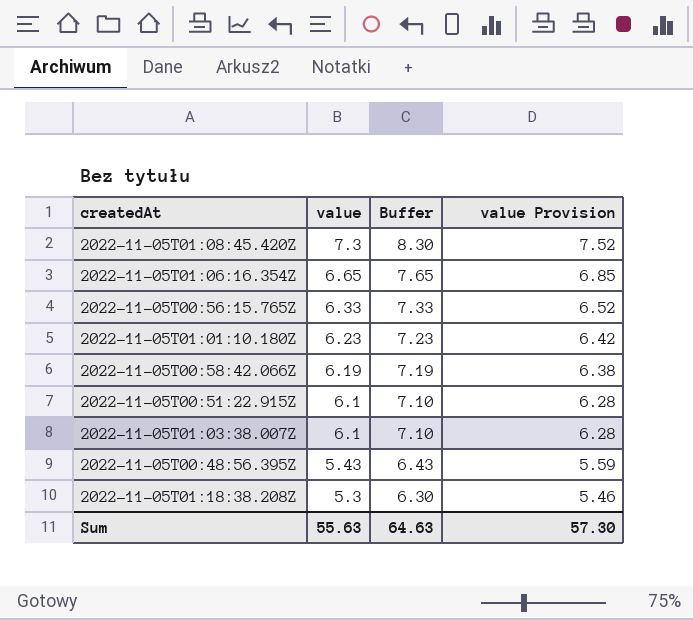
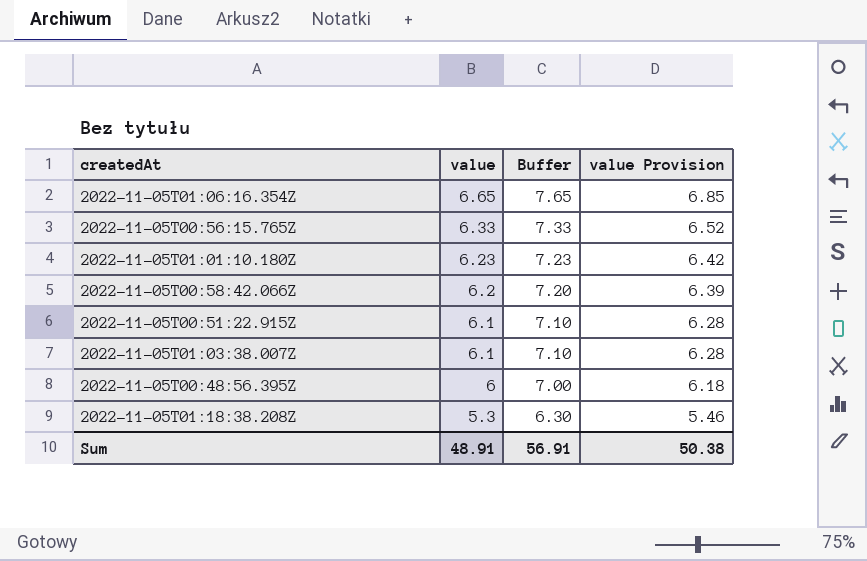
row 2022-11-05T01:08:45.420Z: 7.3 | 8.30 | 7.52 -> none
2022-11-05T00:58:42.066Z | value: 6.19 -> 6.2
2022-11-05T00:58:42.066Z | Buffer: 7.19 -> 7.20
2022-11-05T00:58:42.066Z | value Provision: 6.38 -> 6.39
2022-11-05T00:48:56.395Z | value: 5.43 -> 6
2022-11-05T00:48:56.395Z | Buffer: 6.43 -> 7.00
2022-11-05T00:48:56.395Z | value Provision: 5.59 -> 6.18
Sum | value: 55.63 -> 48.91
Sum | Buffer: 64.63 -> 56.91
Sum | value Provision: 57.30 -> 50.38

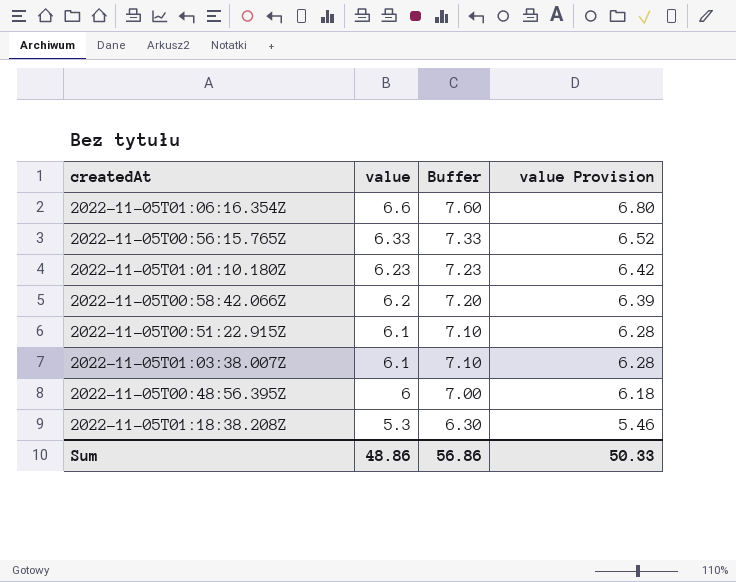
2022-11-05T01:06:16.354Z | value: 6.65 -> 6.6
2022-11-05T01:06:16.354Z | Buffer: 7.65 -> 7.60
2022-11-05T01:06:16.354Z | value Provision: 6.85 -> 6.80
Sum | value: 48.91 -> 48.86
Sum | Buffer: 56.91 -> 56.86
Sum | value Provision: 50.38 -> 50.33

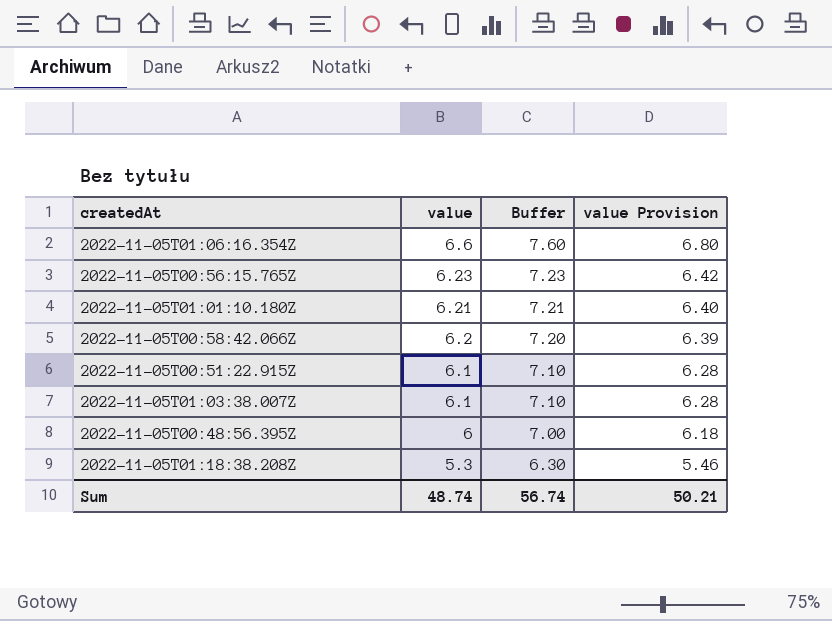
2022-11-05T00:56:15.765Z | value: 6.33 -> 6.23
2022-11-05T00:56:15.765Z | Buffer: 7.33 -> 7.23
2022-11-05T00:56:15.765Z | value Provision: 6.52 -> 6.42
2022-11-05T01:01:10.180Z | value: 6.23 -> 6.21
2022-11-05T01:01:10.180Z | Buffer: 7.23 -> 7.21
2022-11-05T01:01:10.180Z | value Provision: 6.42 -> 6.40
Sum | value: 48.86 -> 48.74
Sum | Buffer: 56.86 -> 56.74
Sum | value Provision: 50.33 -> 50.21

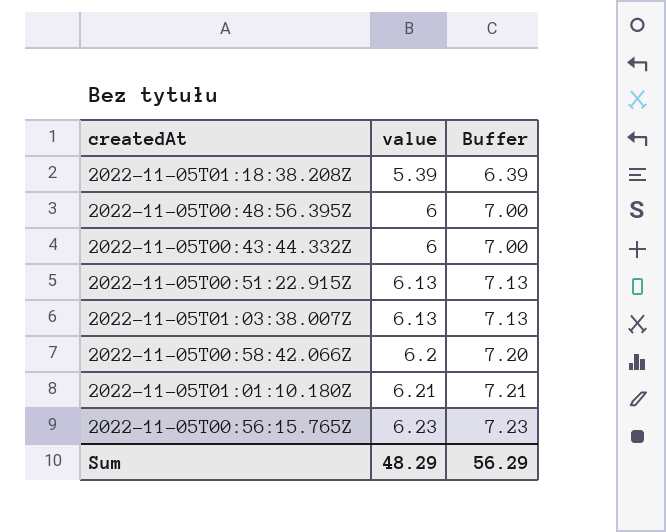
row order: value descending -> value ascending
column value Provision | formula: [value] * 1.03 -> none
row 2022-11-05T01:06:16.354Z: 6.6 | 7.60 | 6.80 -> none
2022-11-05T01:18:38.208Z | value: 5.3 -> 5.39
2022-11-05T01:18:38.208Z | Buffer: 6.30 -> 6.39
row 2022-11-05T00:43:44.332Z: none -> 6 | 7.00
2022-11-05T00:51:22.915Z | value: 6.1 -> 6.13
2022-11-05T00:51:22.915Z | Buffer: 7.10 -> 7.13
2022-11-05T01:03:38.007Z | value: 6.1 -> 6.13
2022-11-05T01:03:38.007Z | Buffer: 7.10 -> 7.13
Sum | value: 48.74 -> 48.29
Sum | Buffer: 56.74 -> 56.29

